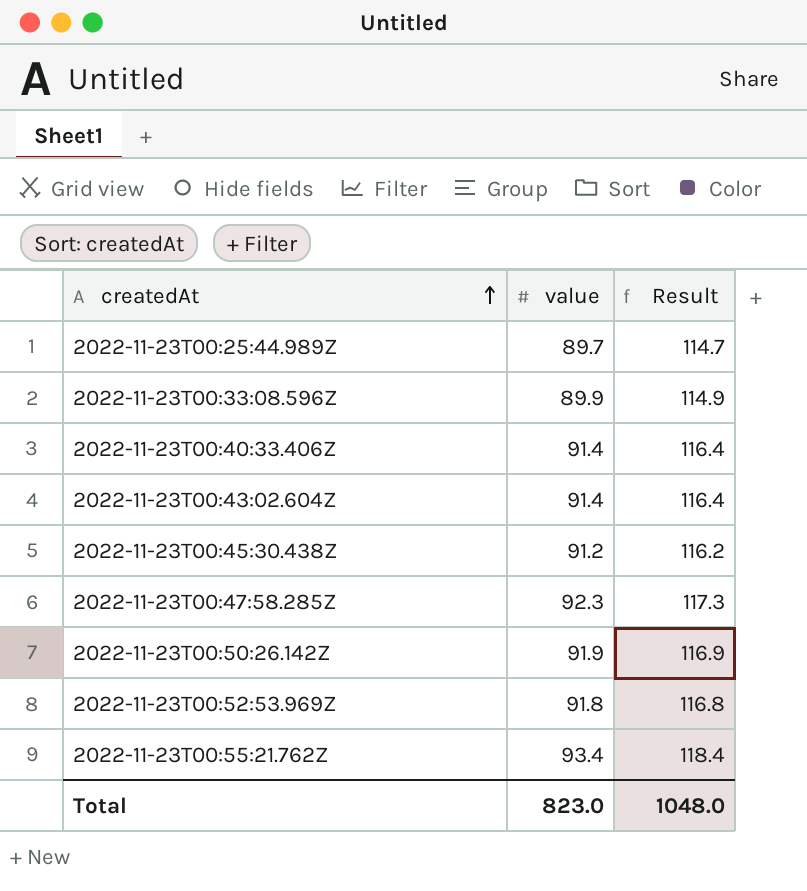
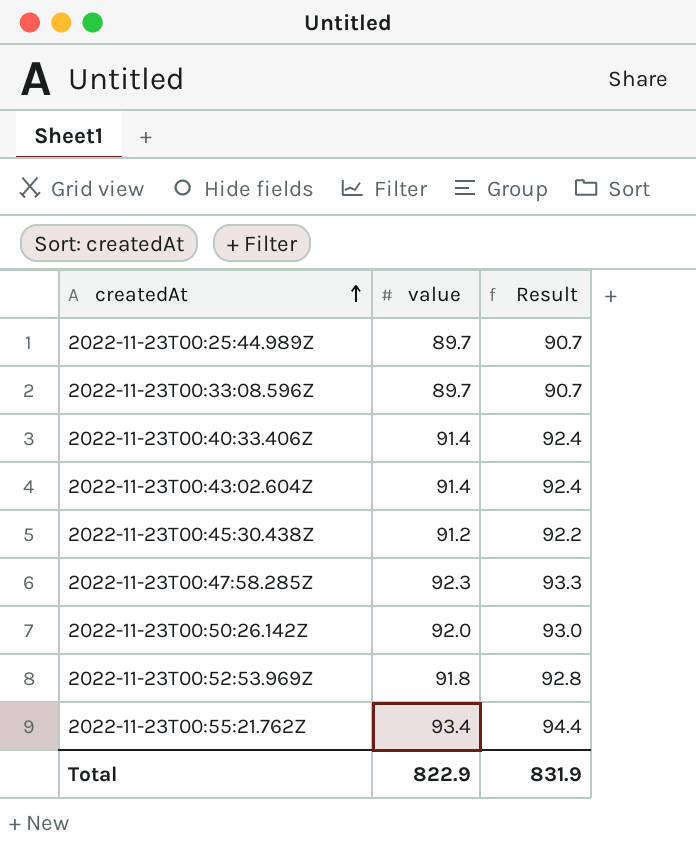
column Result | formula: [value] + 25 -> [value] + 1
2022-11-23T00:33:08.596Z | value: 89.9 -> 89.7
2022-11-23T00:50:26.142Z | value: 91.9 -> 92.0
Total | value: 823.0 -> 822.9
Total | Result: 1048.0 -> 831.9

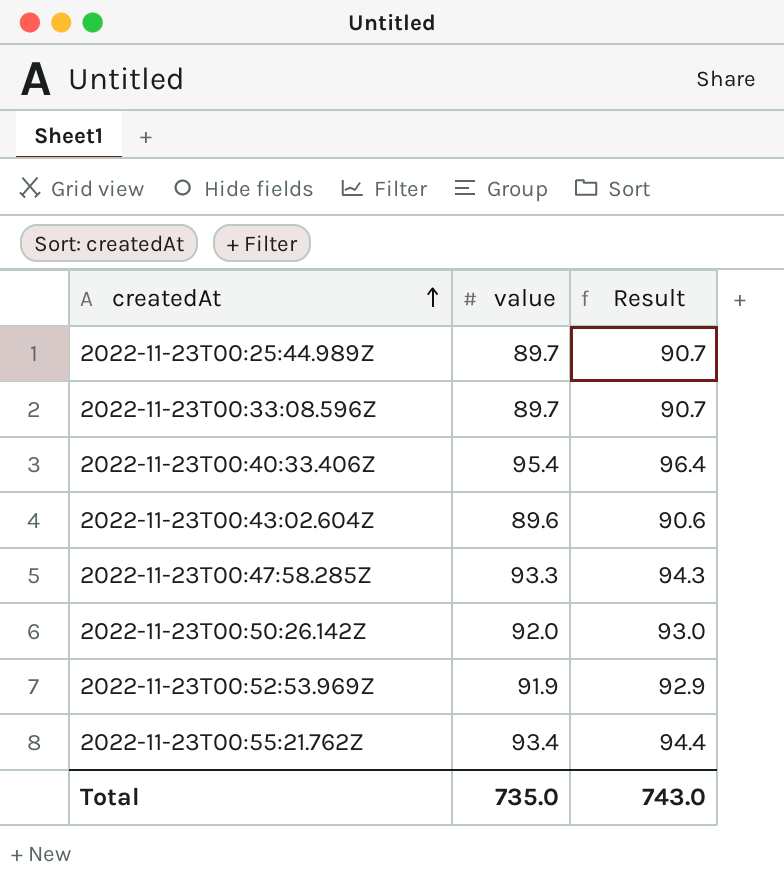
row 2022-11-23T00:45:30.438Z: 91.2 | 92.2 -> none
2022-11-23T00:40:33.406Z | value: 91.4 -> 95.4
2022-11-23T00:40:33.406Z | Result: 92.4 -> 96.4
2022-11-23T00:43:02.604Z | value: 91.4 -> 89.6
2022-11-23T00:43:02.604Z | Result: 92.4 -> 90.6
2022-11-23T00:47:58.285Z | value: 92.3 -> 93.3
2022-11-23T00:47:58.285Z | Result: 93.3 -> 94.3
2022-11-23T00:52:53.969Z | value: 91.8 -> 91.9
2022-11-23T00:52:53.969Z | Result: 92.8 -> 92.9
Total | value: 822.9 -> 735.0
Total | Result: 831.9 -> 743.0

